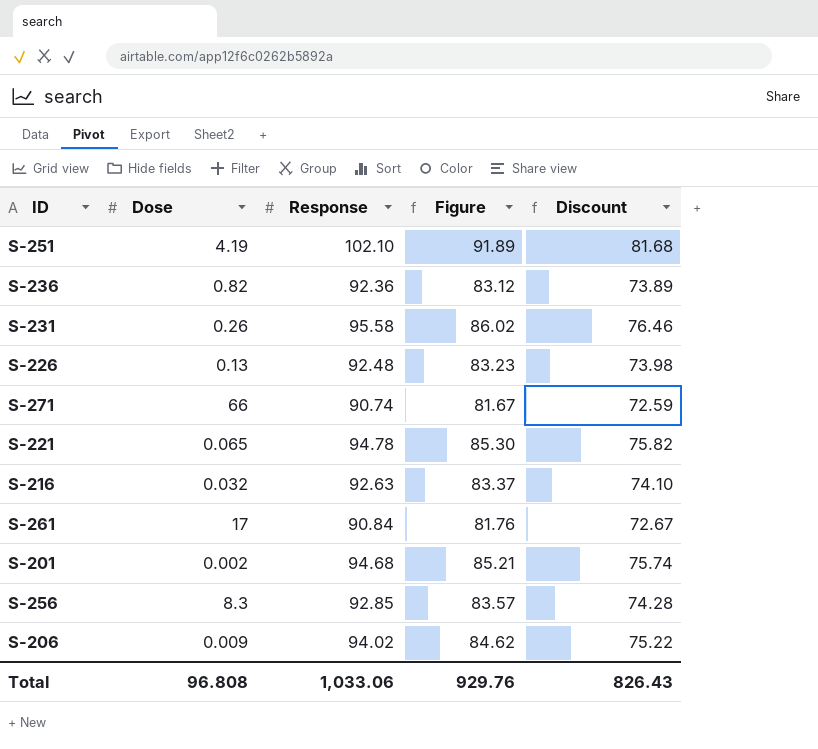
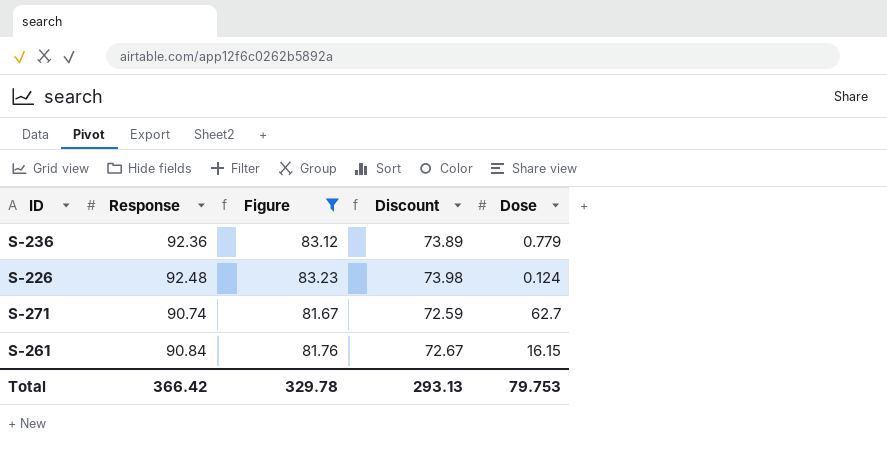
filter: none -> Figure <= 83.23
column Dose | position: 2 -> 5
S-236 | Dose: 0.82 -> 0.779
S-226 | Dose: 0.13 -> 0.124
S-271 | Dose: 66 -> 62.7
S-261 | Dose: 17 -> 16.15
Total | Response: 1,033.06 -> 366.42
Total | Figure: 929.76 -> 329.78
Total | Discount: 826.43 -> 293.13
Total | Dose: 96.808 -> 79.753

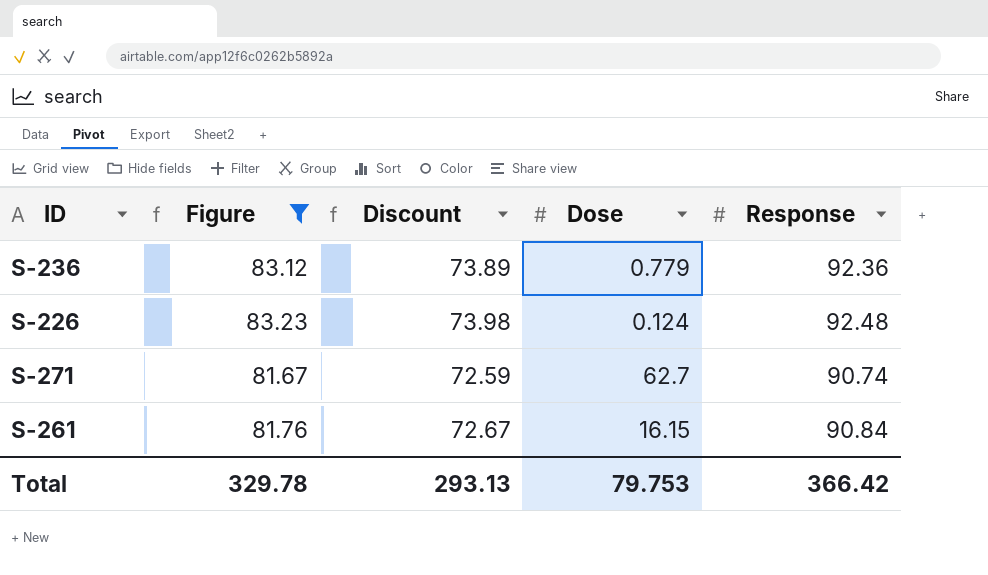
column Response | position: 2 -> 5

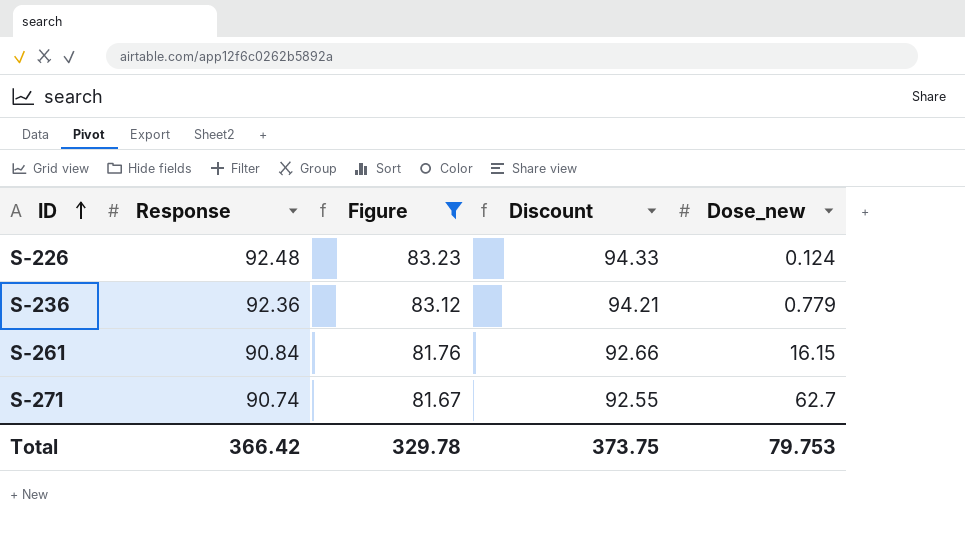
row order: none -> ID ascending
column Response | position: 5 -> 2
column Discount | formula: [Response] * 0.8 -> [Response] * 1.02
column name: Dose -> Dose_new
Total | Discount: 293.13 -> 373.75

